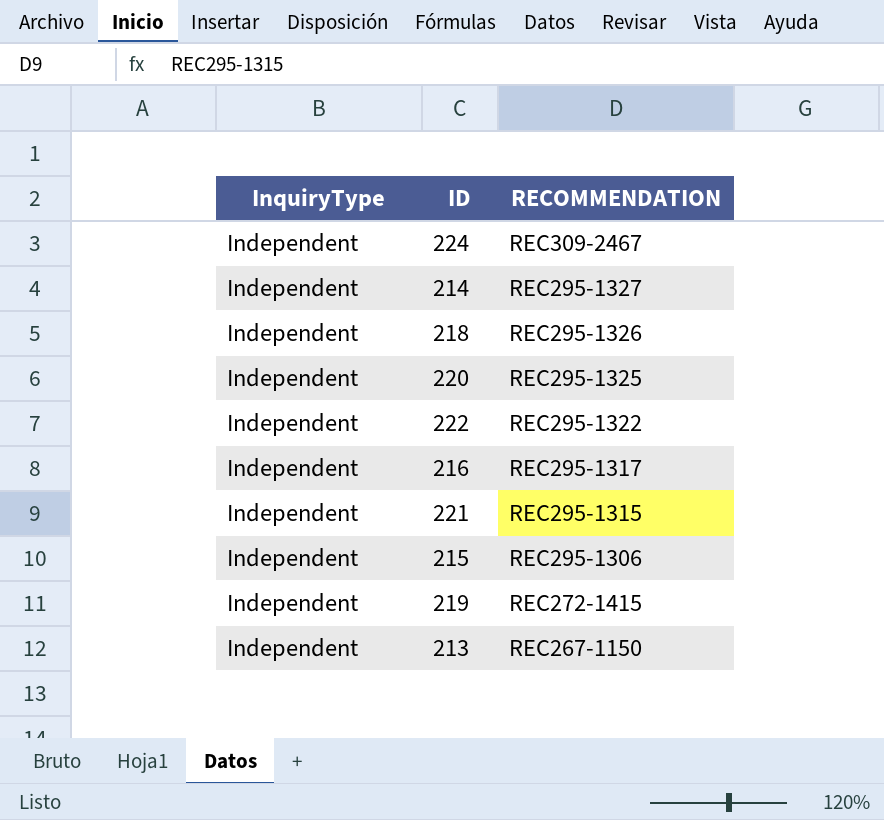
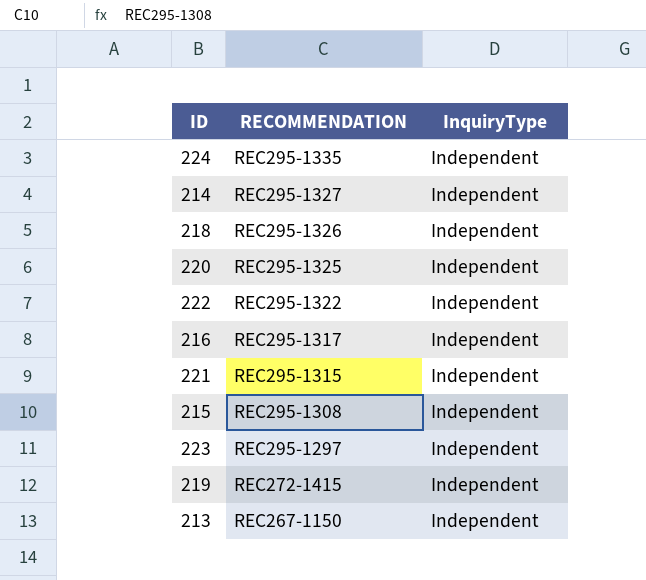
column InquiryType | position: 1 -> 3
224 | RECOMMENDATION: REC309-2467 -> REC295-1335
215 | RECOMMENDATION: REC295-1306 -> REC295-1308
row 223: none -> REC295-1297 | Independent

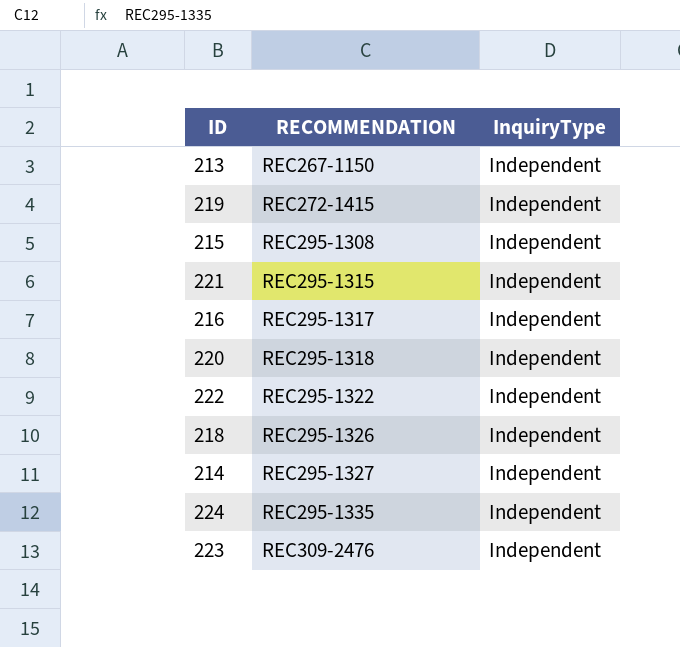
row order: RECOMMENDATION descending -> RECOMMENDATION ascending
220 | RECOMMENDATION: REC295-1325 -> REC295-1318
223 | RECOMMENDATION: REC295-1297 -> REC309-2476

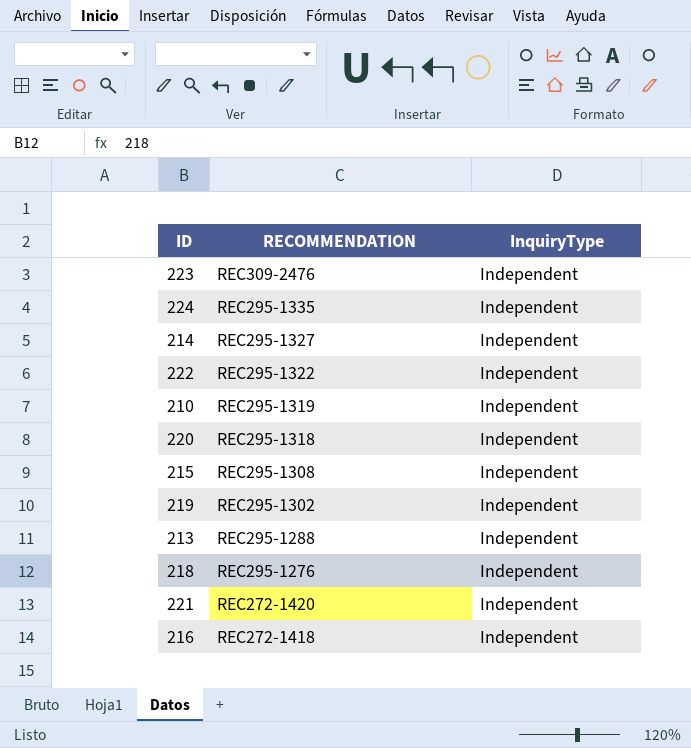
row order: RECOMMENDATION ascending -> RECOMMENDATION descending
row 210: none -> REC295-1319 | Independent
219 | RECOMMENDATION: REC272-1415 -> REC295-1302
213 | RECOMMENDATION: REC267-1150 -> REC295-1288
218 | RECOMMENDATION: REC295-1326 -> REC295-1276
221 | RECOMMENDATION: REC295-1315 -> REC272-1420
216 | RECOMMENDATION: REC295-1317 -> REC272-1418

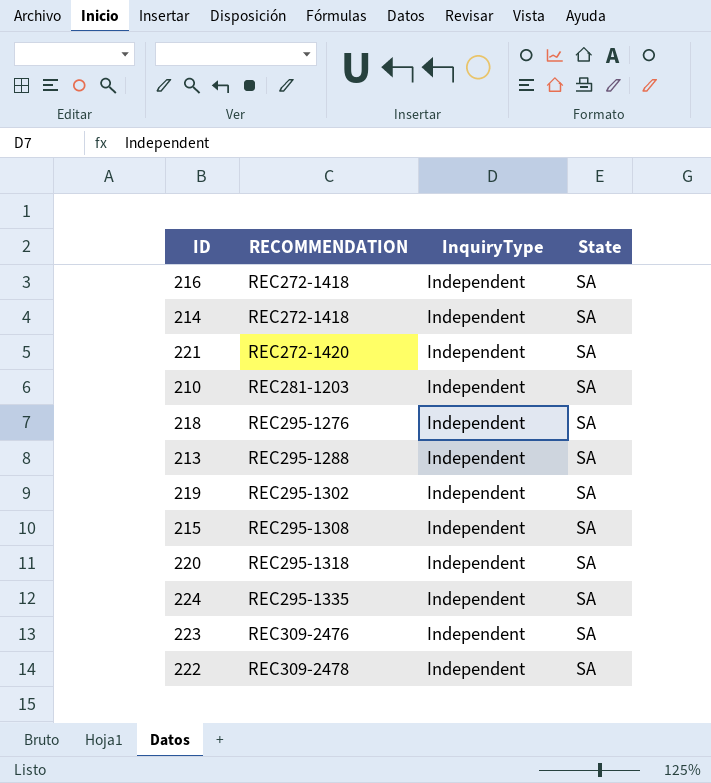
row order: RECOMMENDATION descending -> RECOMMENDATION ascending
column State | position: none -> 4
214 | RECOMMENDATION: REC295-1327 -> REC272-1418
210 | RECOMMENDATION: REC295-1319 -> REC281-1203
222 | RECOMMENDATION: REC295-1322 -> REC309-2478

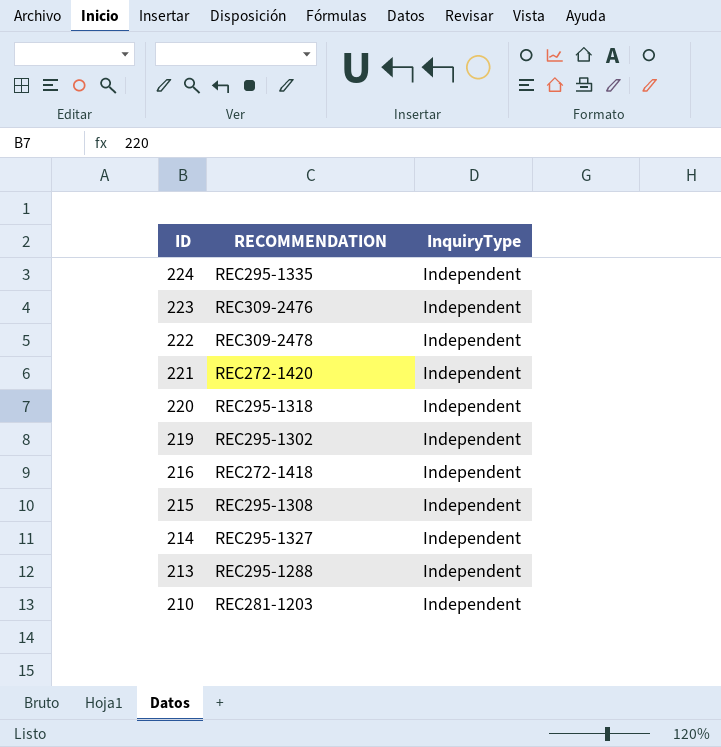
row order: RECOMMENDATION ascending -> ID descending
column State | position: 4 -> none
row 218: REC295-1276 | Independent | SA -> none
214 | RECOMMENDATION: REC272-1418 -> REC295-1327

